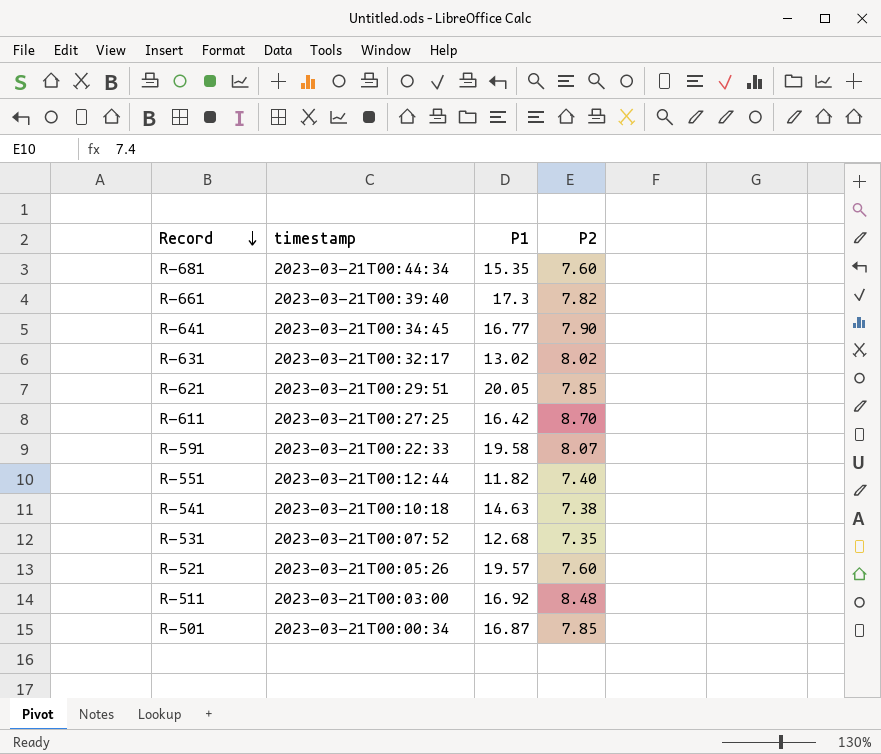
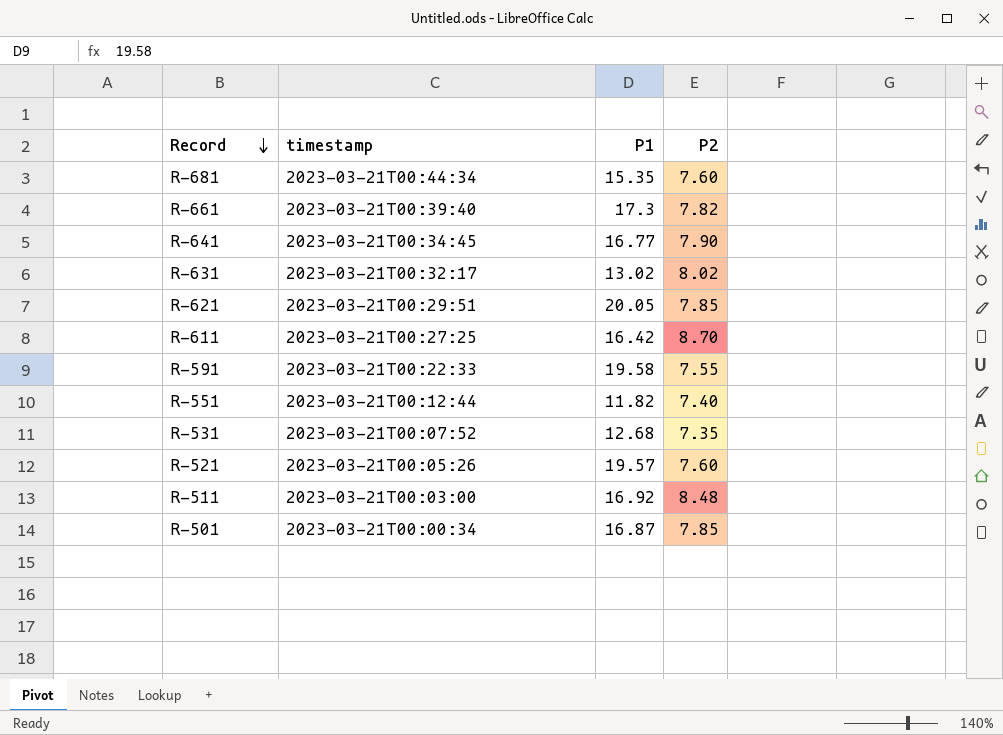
row R-541: 2023-03-21T00:10:18 | 14.63 | 7.38 -> none
R-591 | P2: 8.07 -> 7.55

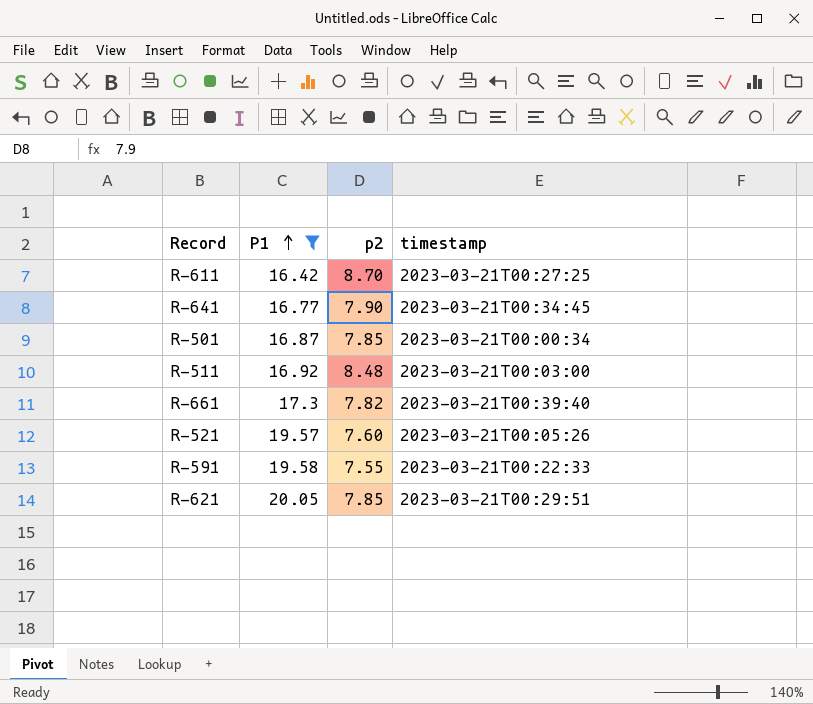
filter: none -> P1 >= 16.42
row order: Record descending -> P1 ascending
column name: P2 -> p2
column timestamp | position: 2 -> 4

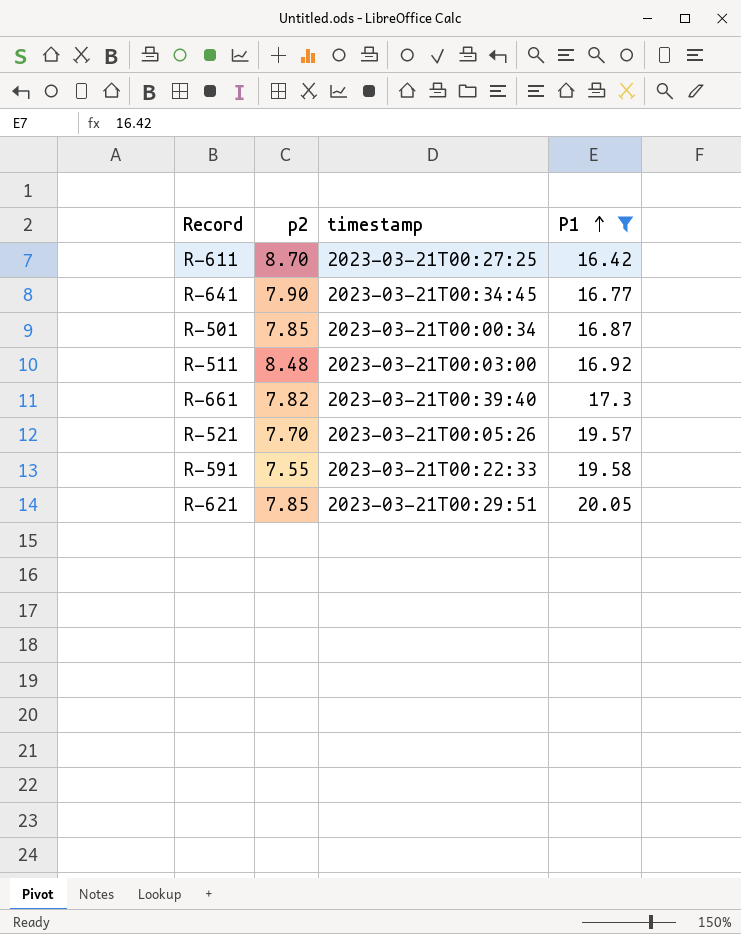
column P1 | position: 2 -> 4
R-521 | p2: 7.60 -> 7.70

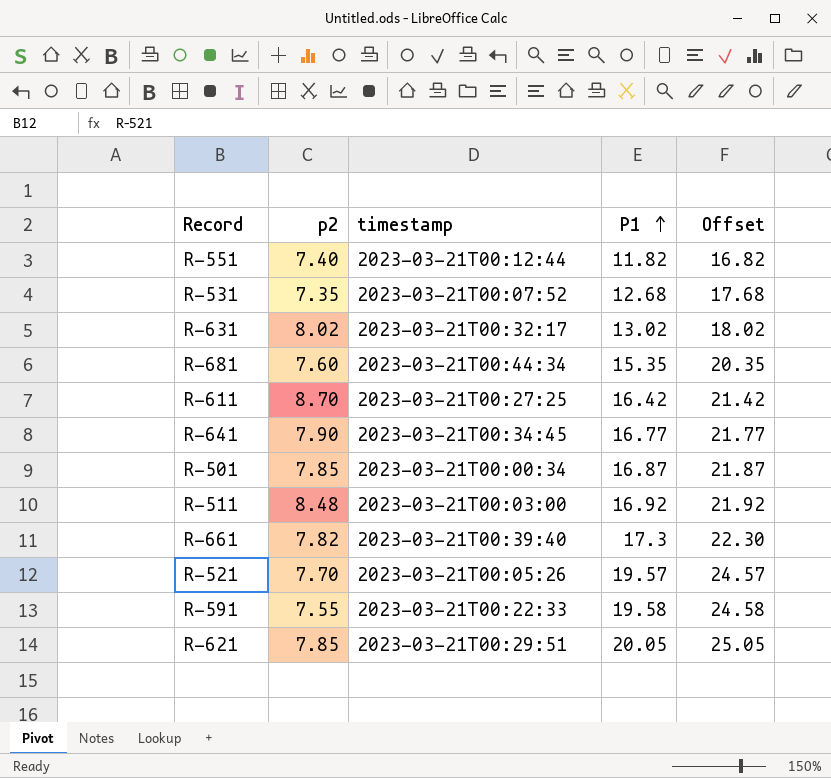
filter: P1 >= 16.42 -> none
column Offset | formula: none -> [P1] + 5

